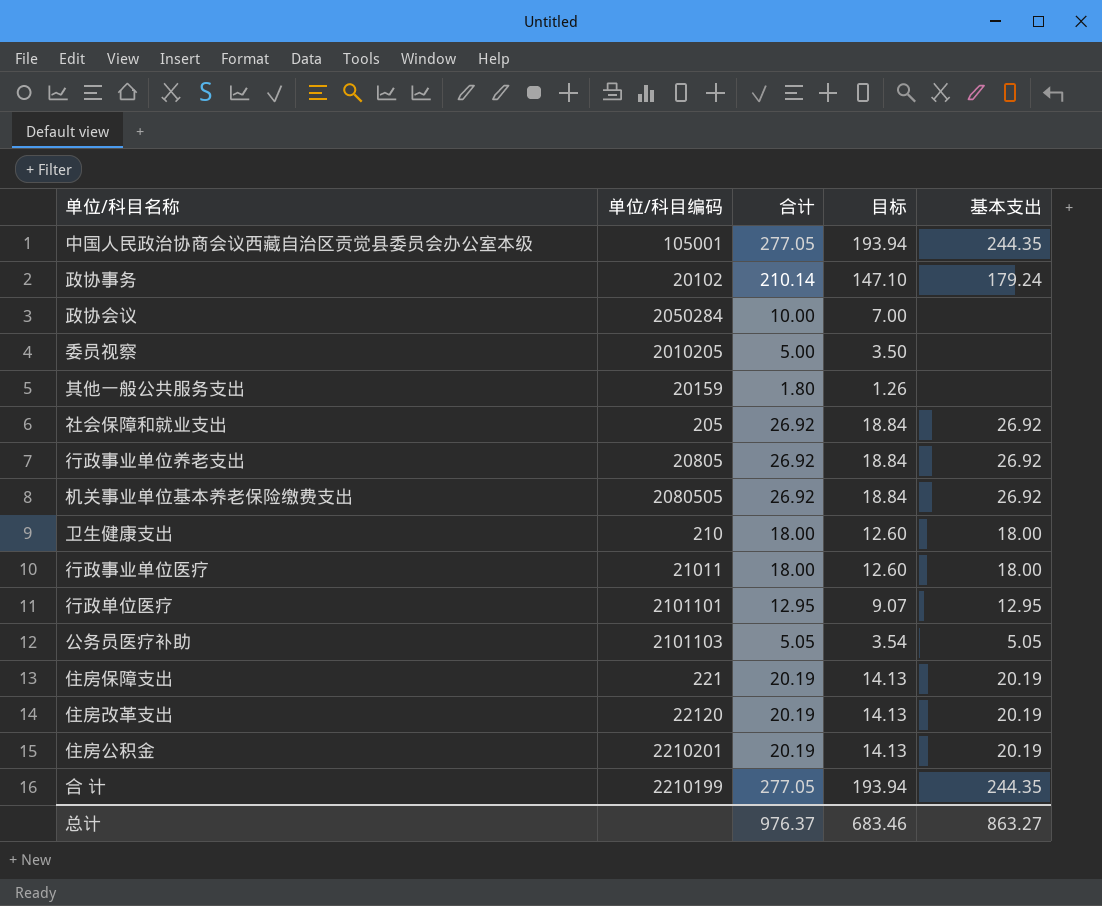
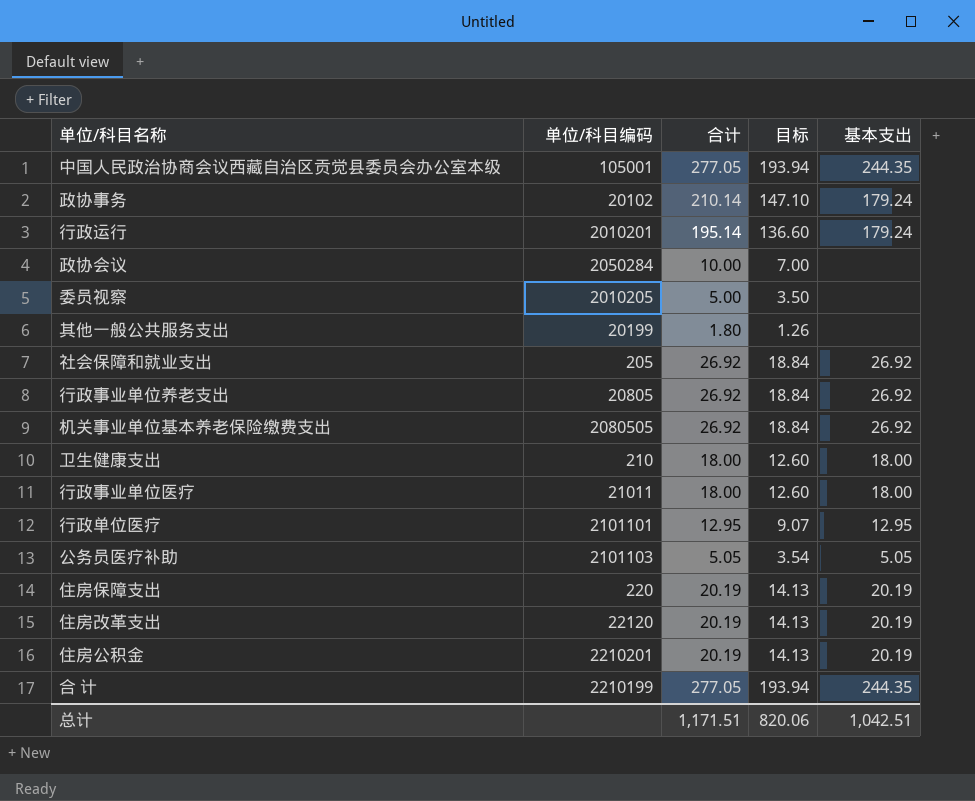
row 行政运行: none -> 2010201 | 195.14 | 136.60 | 179.24
其他一般公共服务支出 | 单位/科目编码: 20159 -> 20199
住房保障支出 | 单位/科目编码: 221 -> 220
总计 | 合计: 976.37 -> 1,171.51
总计 | 目标: 683.46 -> 820.06
总计 | 基本支出: 863.27 -> 1,042.51

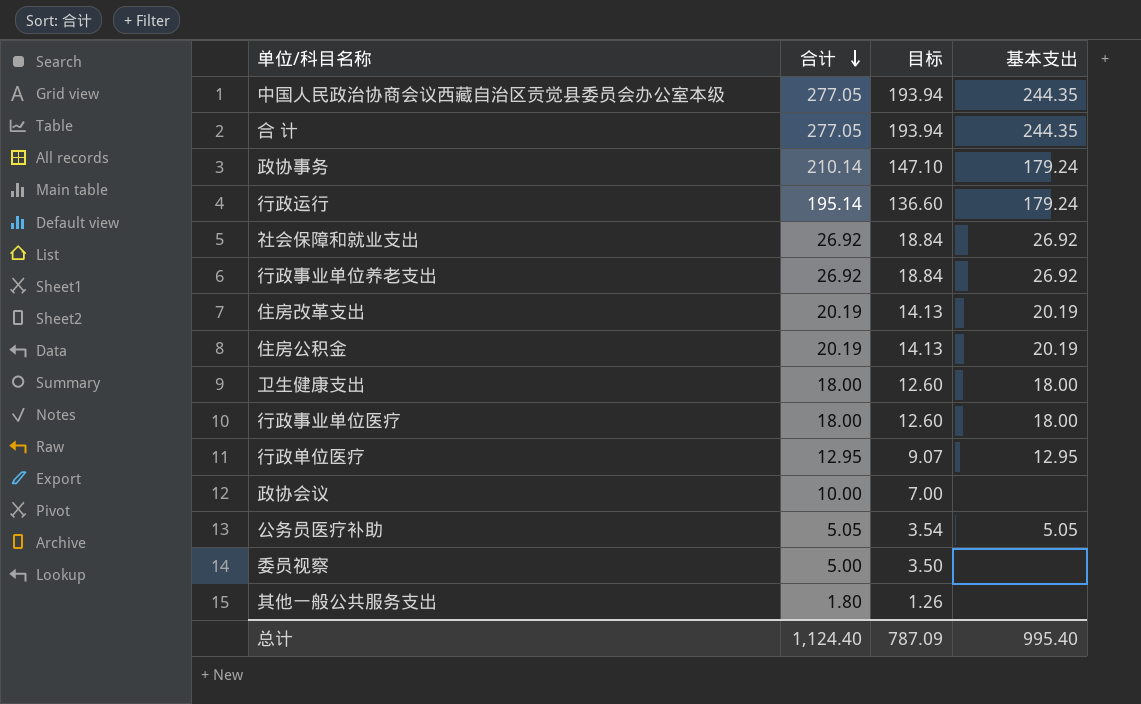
row order: none -> 合计 descending
column 单位/科目编码 | position: 2 -> none
row 机关事业单位基本养老保险缴费支出: 2080505 | 26.92 | 18.84 | 26.92 -> none
row 住房保障支出: 220 | 20.19 | 14.13 | 20.19 -> none
总计 | 合计: 1,171.51 -> 1,124.40
总计 | 目标: 820.06 -> 787.09
总计 | 基本支出: 1,042.51 -> 995.40

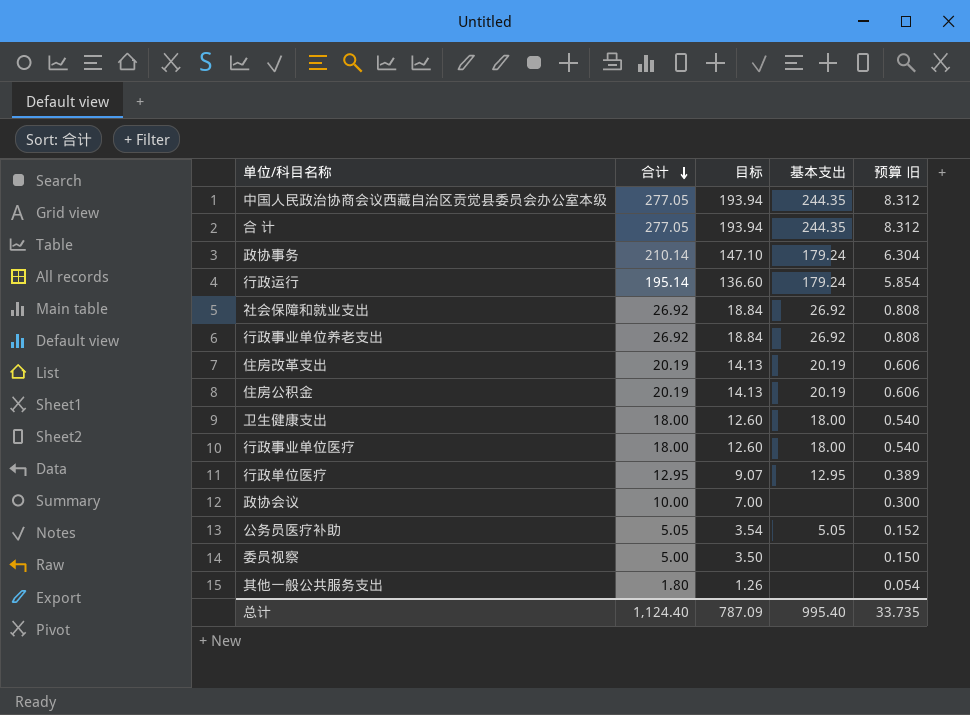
column 预算 旧 | formula: none -> [合计] * 0.03

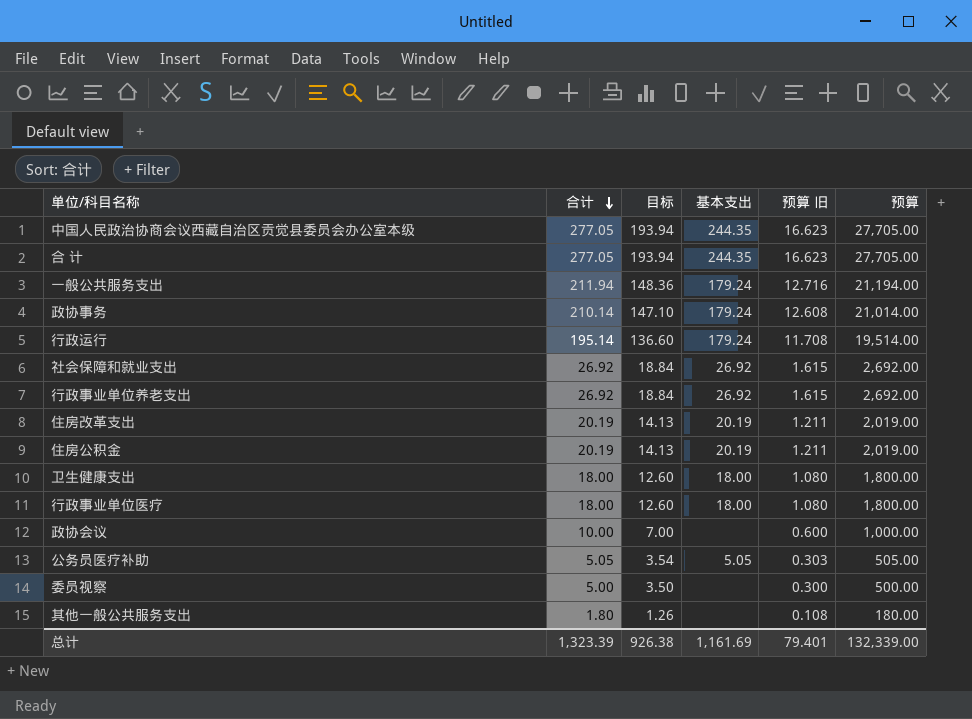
column 预算 旧 | formula: [合计] * 0.03 -> [合计] * 0.06
column 预算 | formula: none -> [合计] * 100
row 行政单位医疗: 12.95 | 9.07 | 12.95 | 0.389 -> none
row 一般公共服务支出: none -> 211.94 | 148.36 | 179.24 | 12.716 | 21,194.00
总计 | 合计: 1,124.40 -> 1,323.39
总计 | 目标: 787.09 -> 926.38
总计 | 基本支出: 995.40 -> 1,161.69
总计 | 预算 旧: 33.735 -> 79.401

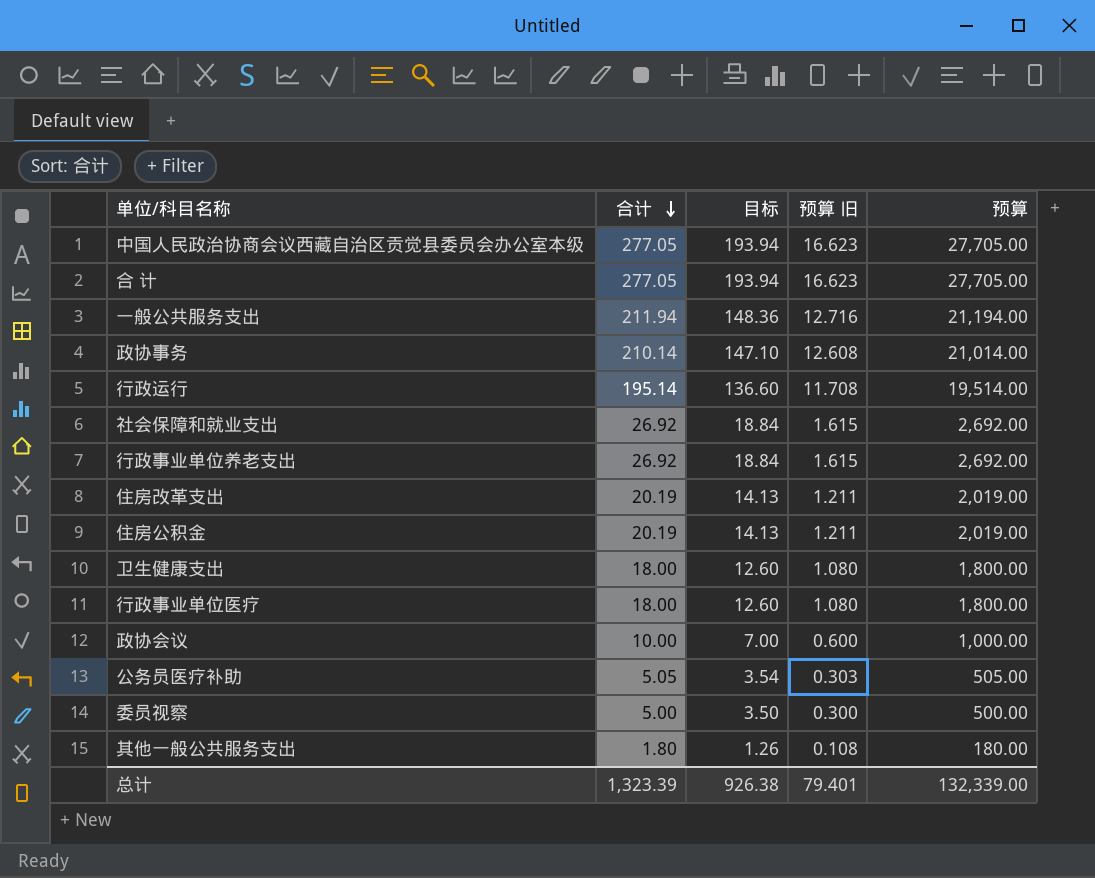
column 基本支出 | position: 4 -> none

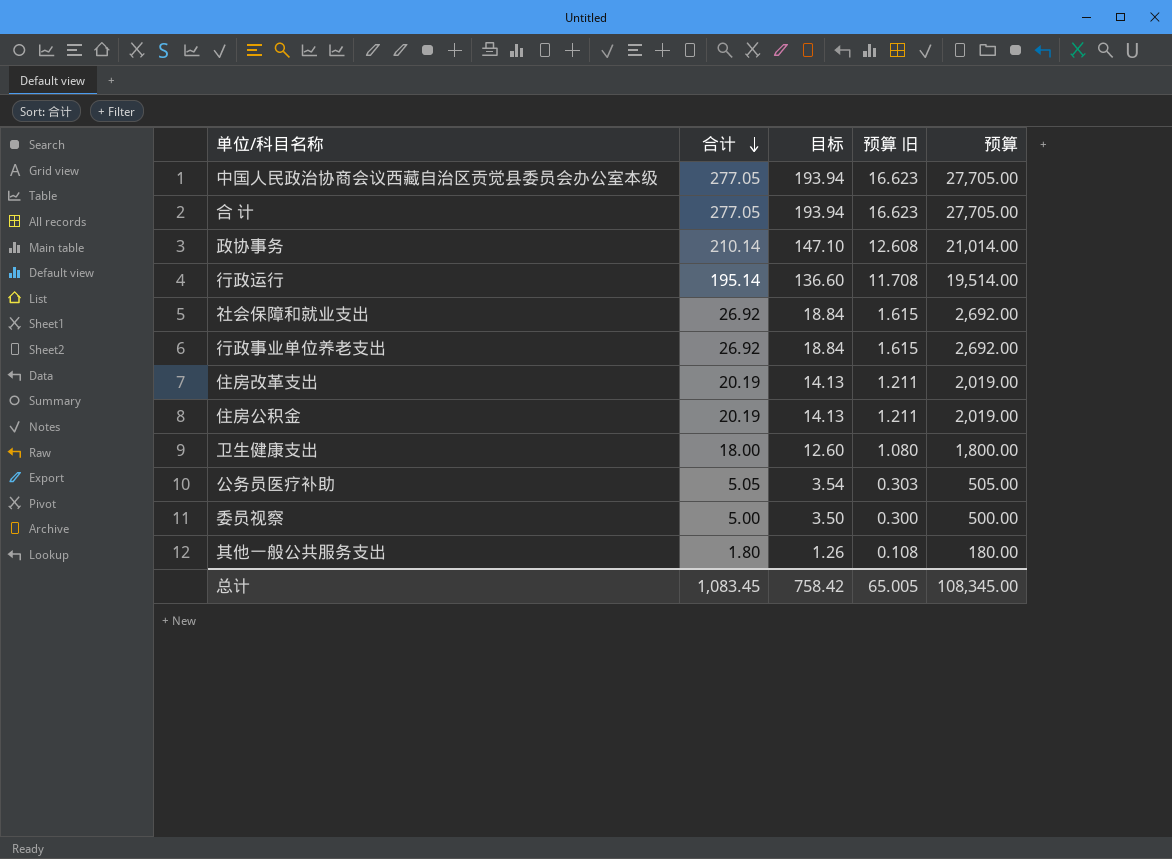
row 一般公共服务支出: 211.94 | 148.36 | 12.716 | 21,194.00 -> none
row 行政事业单位医疗: 18.00 | 12.60 | 1.080 | 1,800.00 -> none
row 政协会议: 10.00 | 7.00 | 0.600 | 1,000.00 -> none
总计 | 合计: 1,323.39 -> 1,083.45
总计 | 目标: 926.38 -> 758.42
总计 | 预算 旧: 79.401 -> 65.005
总计 | 预算: 132,339.00 -> 108,345.00

